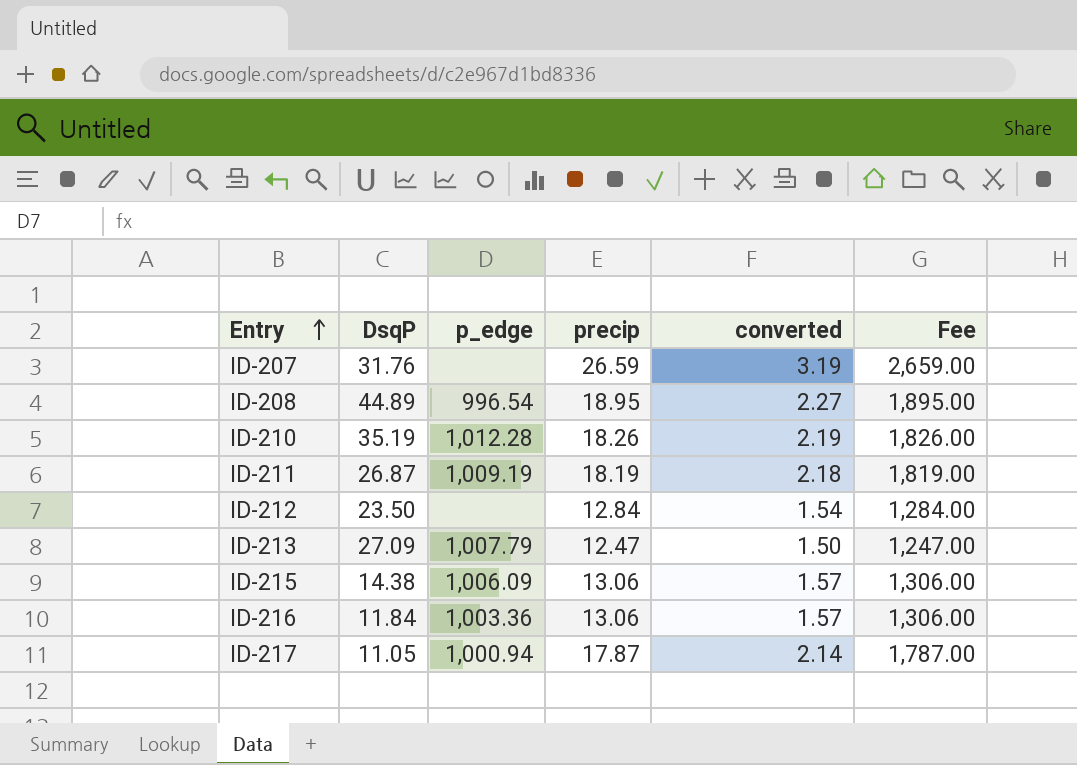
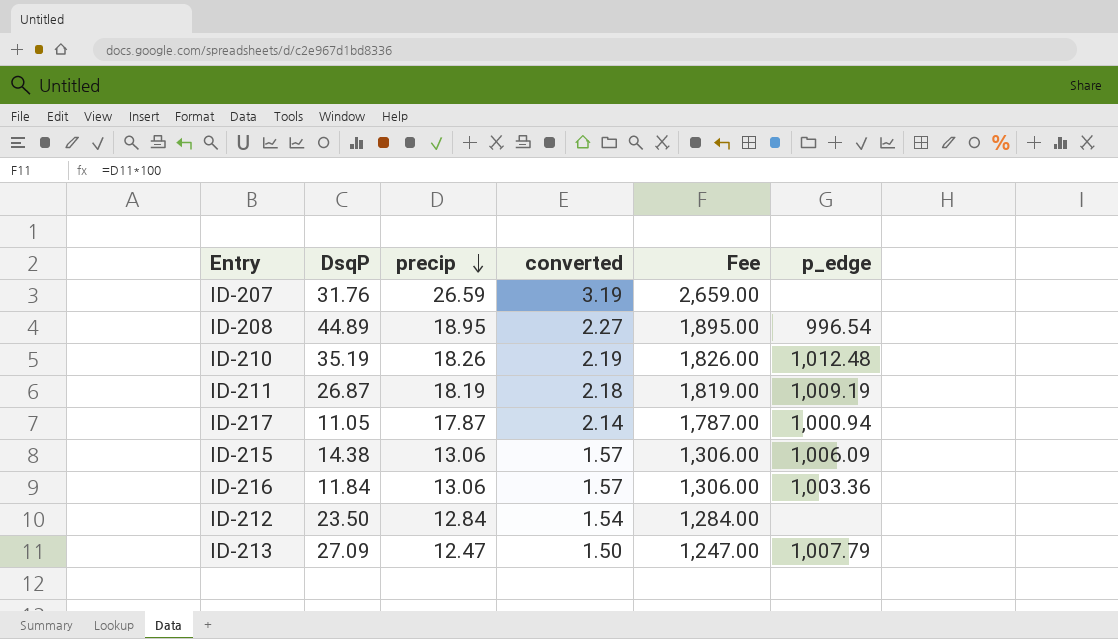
row order: Entry ascending -> precip descending
column p_edge | position: 3 -> 6
ID-210 | p_edge: 1,012.28 -> 1,012.48

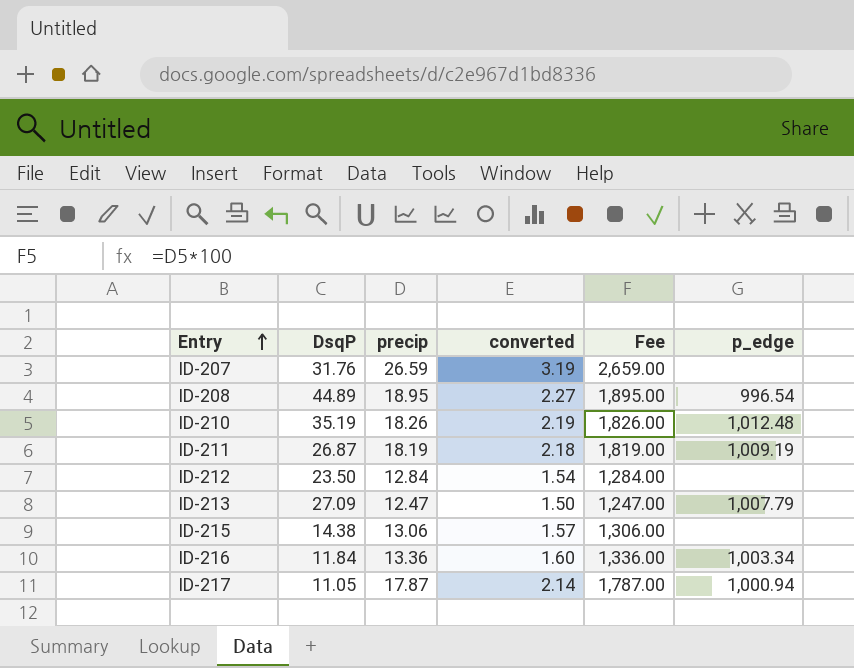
row order: precip descending -> Entry ascending
ID-215 | p_edge: 1,006.09 -> none
ID-216 | precip: 13.06 -> 13.36
ID-216 | converted: 1.57 -> 1.60
ID-216 | Fee: 1,306.00 -> 1,336.00
ID-216 | p_edge: 1,003.36 -> 1,003.34

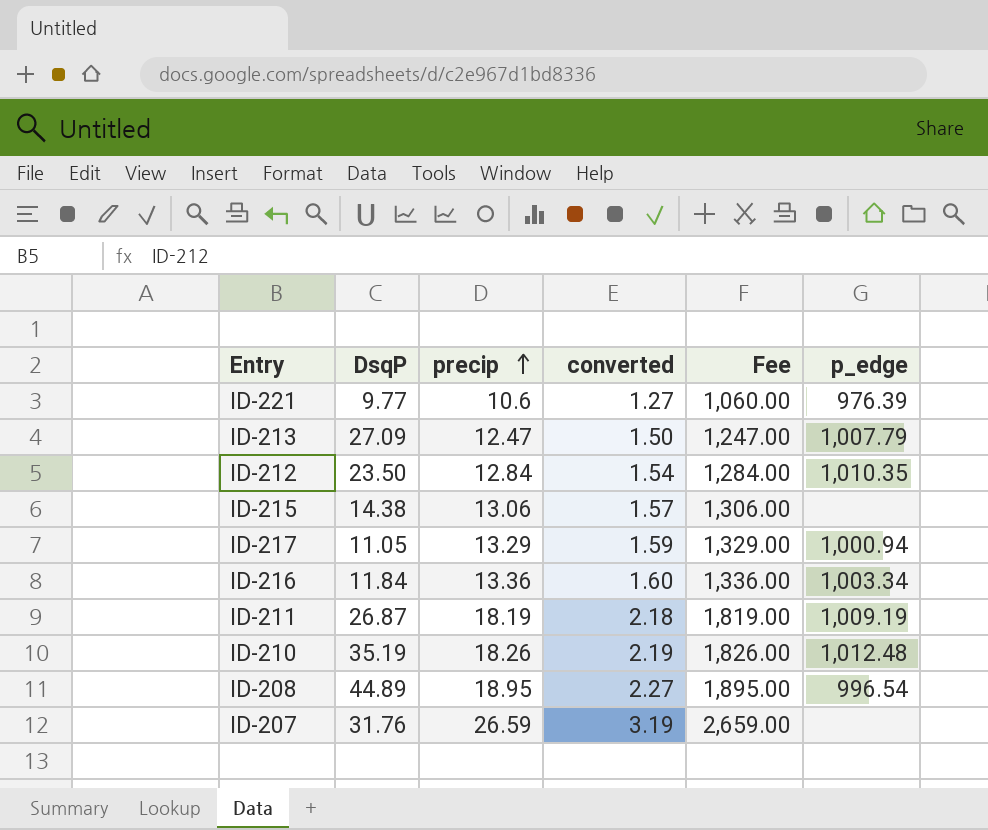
row order: Entry ascending -> precip ascending
row ID-221: none -> 9.77 | 10.6 | 1.27 | 1,060.00 | 976.39
ID-212 | p_edge: none -> 1,010.35
ID-217 | precip: 17.87 -> 13.29
ID-217 | converted: 2.14 -> 1.59
ID-217 | Fee: 1,787.00 -> 1,329.00

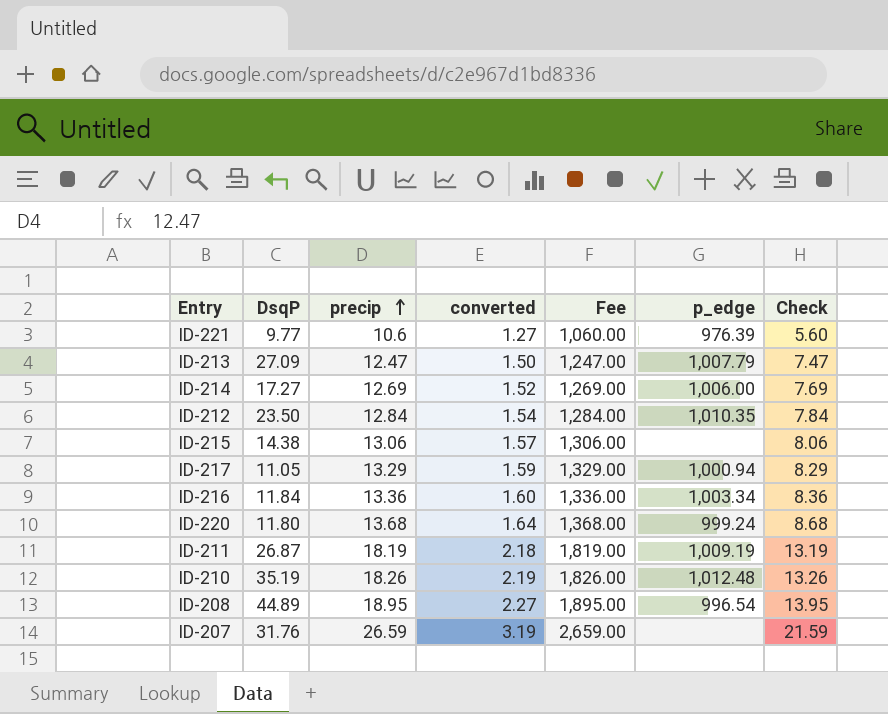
column Check | formula: none -> [precip] - 5
row ID-214: none -> 17.27 | 12.69 | 1.52 | 1,269.00 | 1,006.00 | 7.69
row ID-220: none -> 11.80 | 13.68 | 1.64 | 1,368.00 | 999.24 | 8.68

